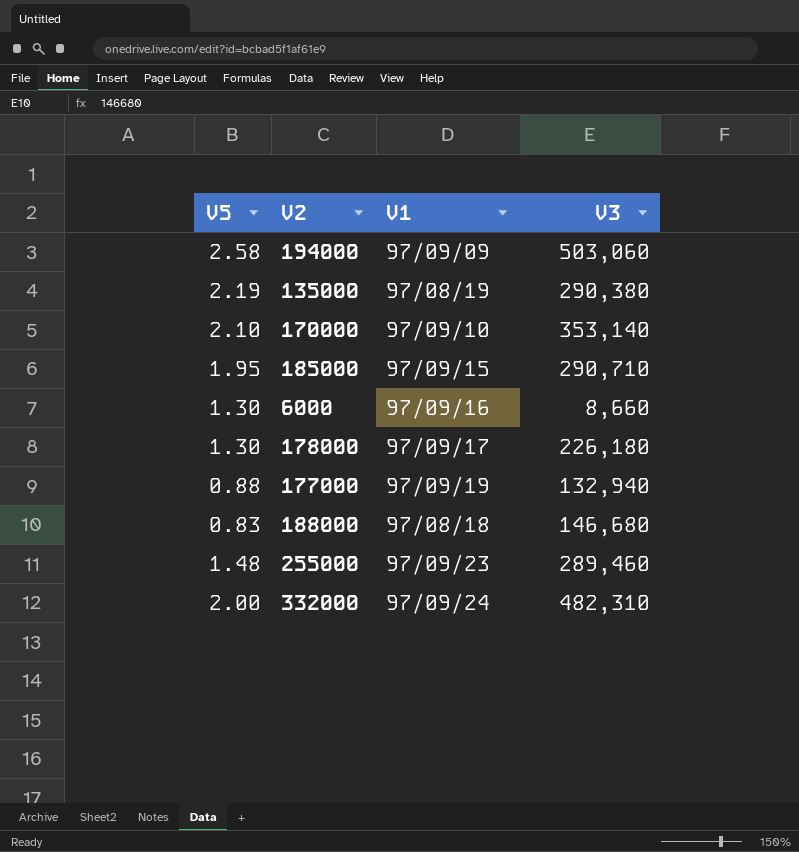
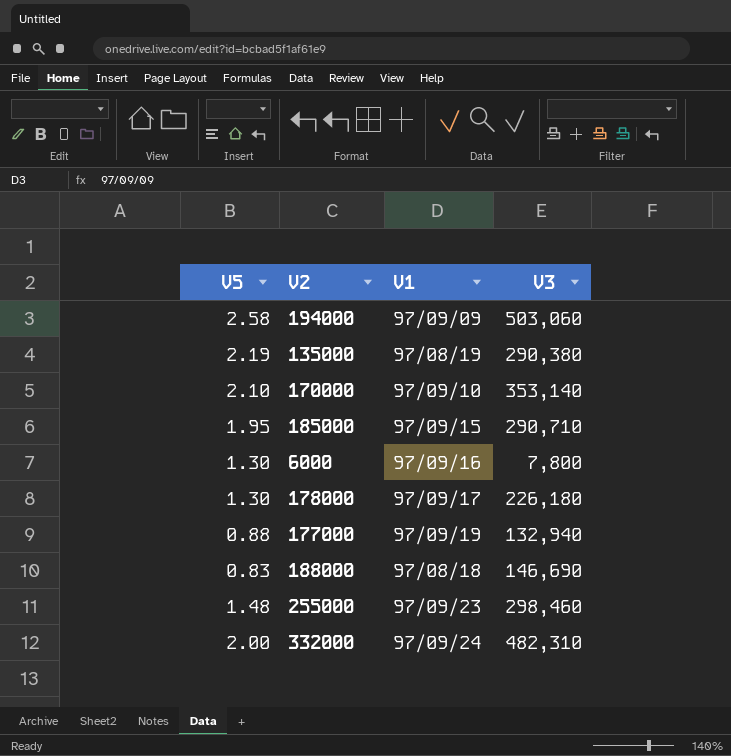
6000 | V3: 8,660 -> 7,800
188000 | V3: 146,680 -> 146,690
255000 | V3: 289,460 -> 298,460

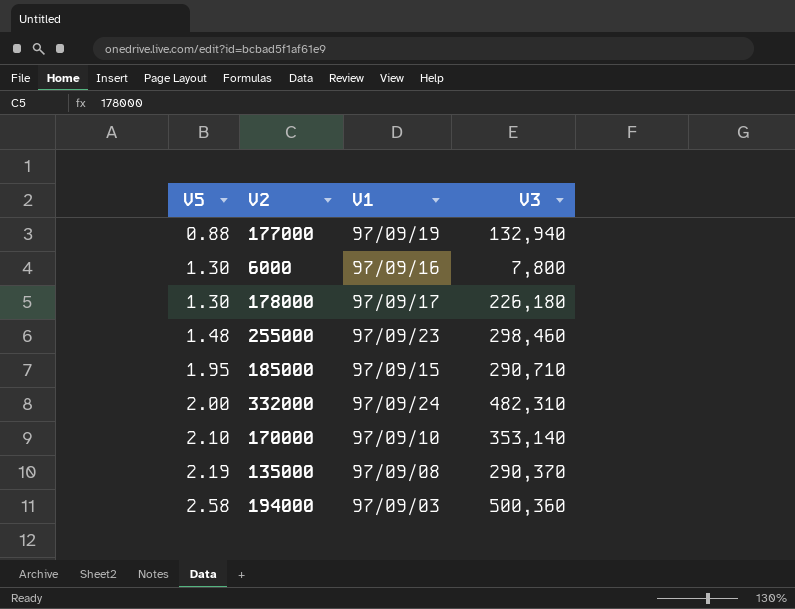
row order: none -> V5 ascending
row 188000: 0.83 | 97/08/18 | 146,690 -> none
135000 | V1: 97/08/19 -> 97/09/08
135000 | V3: 290,380 -> 290,370
194000 | V1: 97/09/09 -> 97/09/03
194000 | V3: 503,060 -> 500,360

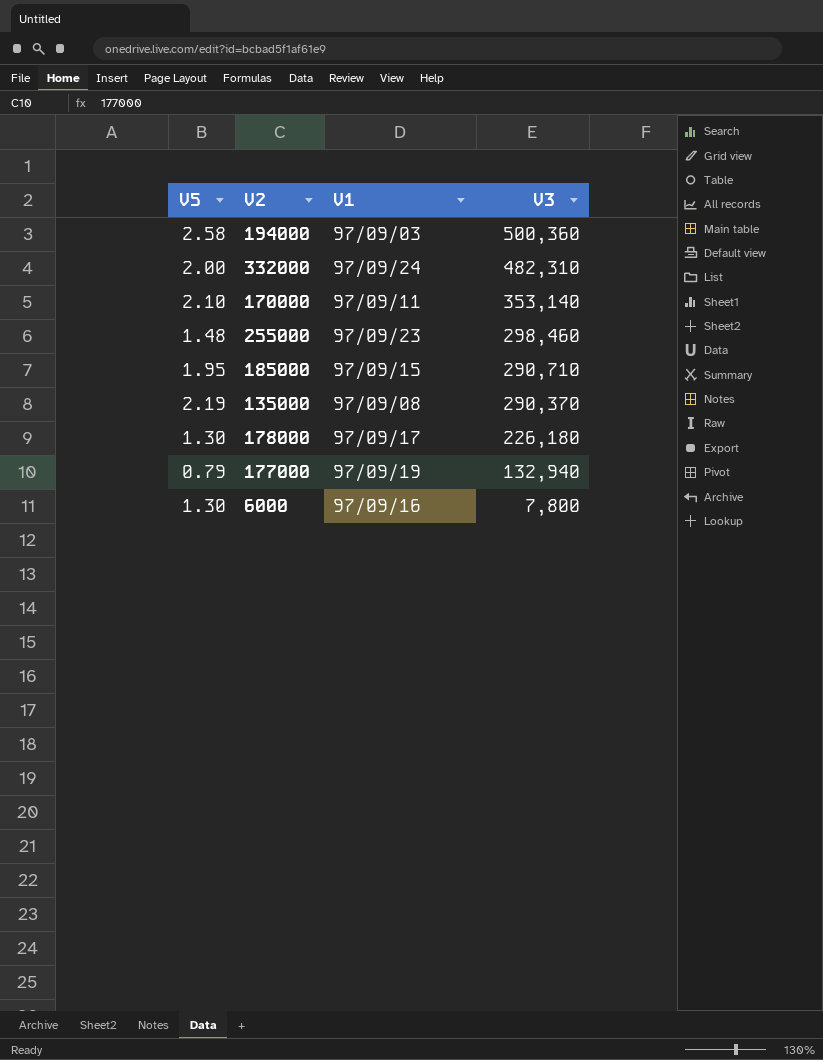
row order: V5 ascending -> V3 descending
170000 | V1: 97/09/10 -> 97/09/11
177000 | V5: 0.88 -> 0.79

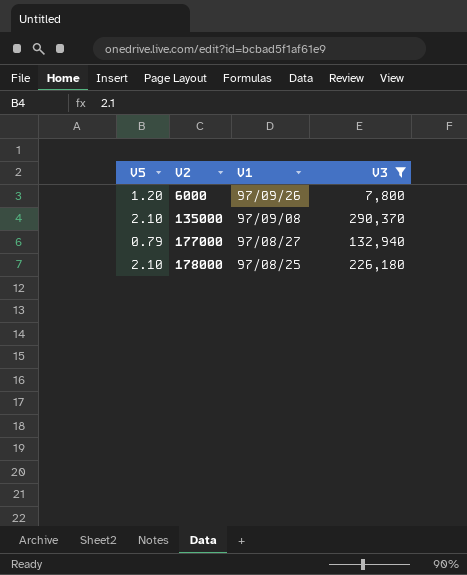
filter: none -> V3 <= 290,370
row order: V3 descending -> V2 ascending
6000 | V5: 1.30 -> 1.20
6000 | V1: 97/09/16 -> 97/09/26
135000 | V5: 2.19 -> 2.10
177000 | V1: 97/09/19 -> 97/08/27
178000 | V5: 1.30 -> 2.10
178000 | V1: 97/09/17 -> 97/08/25

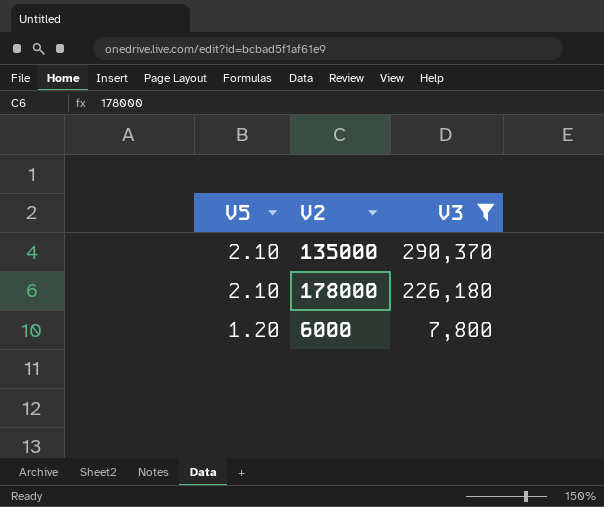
row order: V2 ascending -> V5 descending
column V1 | position: 3 -> none
row 177000: 0.79 | 97/08/27 | 132,940 -> none

